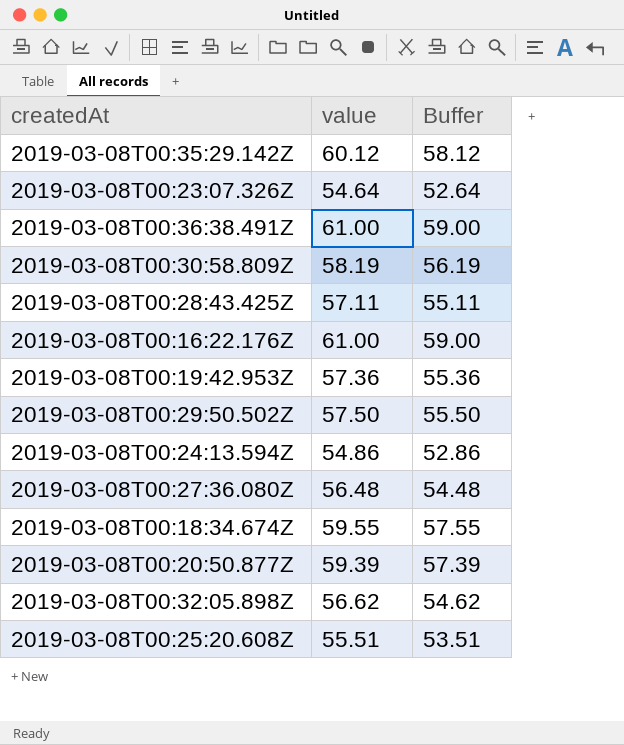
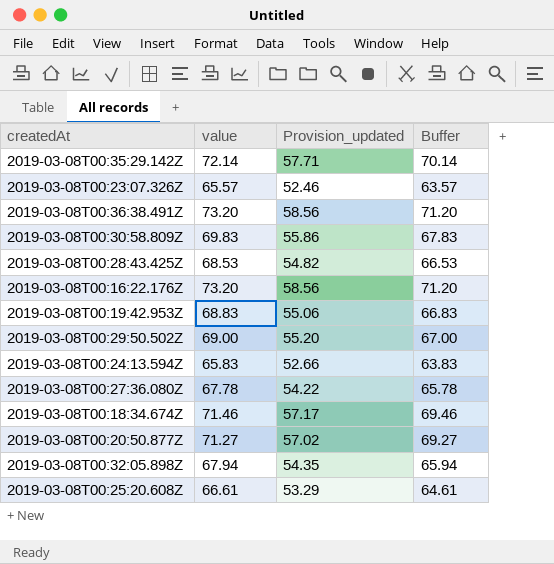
column Provision_updated | formula: none -> [value] * 0.8
2019-03-08T00:35:29.142Z | value: 60.12 -> 72.14
2019-03-08T00:35:29.142Z | Buffer: 58.12 -> 70.14
2019-03-08T00:23:07.326Z | value: 54.64 -> 65.57
2019-03-08T00:23:07.326Z | Buffer: 52.64 -> 63.57
2019-03-08T00:36:38.491Z | value: 61.00 -> 73.20
2019-03-08T00:36:38.491Z | Buffer: 59.00 -> 71.20
2019-03-08T00:30:58.809Z | value: 58.19 -> 69.83
2019-03-08T00:30:58.809Z | Buffer: 56.19 -> 67.83
2019-03-08T00:28:43.425Z | value: 57.11 -> 68.53
2019-03-08T00:28:43.425Z | Buffer: 55.11 -> 66.53
2019-03-08T00:16:22.176Z | value: 61.00 -> 73.20
2019-03-08T00:16:22.176Z | Buffer: 59.00 -> 71.20
2019-03-08T00:19:42.953Z | value: 57.36 -> 68.83
2019-03-08T00:19:42.953Z | Buffer: 55.36 -> 66.83
2019-03-08T00:29:50.502Z | value: 57.50 -> 69.00
2019-03-08T00:29:50.502Z | Buffer: 55.50 -> 67.00
2019-03-08T00:24:13.594Z | value: 54.86 -> 65.83
2019-03-08T00:24:13.594Z | Buffer: 52.86 -> 63.83
2019-03-08T00:27:36.080Z | value: 56.48 -> 67.78
2019-03-08T00:27:36.080Z | Buffer: 54.48 -> 65.78
2019-03-08T00:18:34.674Z | value: 59.55 -> 71.46
2019-03-08T00:18:34.674Z | Buffer: 57.55 -> 69.46
2019-03-08T00:20:50.877Z | value: 59.39 -> 71.27
2019-03-08T00:20:50.877Z | Buffer: 57.39 -> 69.27
2019-03-08T00:32:05.898Z | value: 56.62 -> 67.94
2019-03-08T00:32:05.898Z | Buffer: 54.62 -> 65.94
2019-03-08T00:25:20.608Z | value: 55.51 -> 66.61
2019-03-08T00:25:20.608Z | Buffer: 53.51 -> 64.61

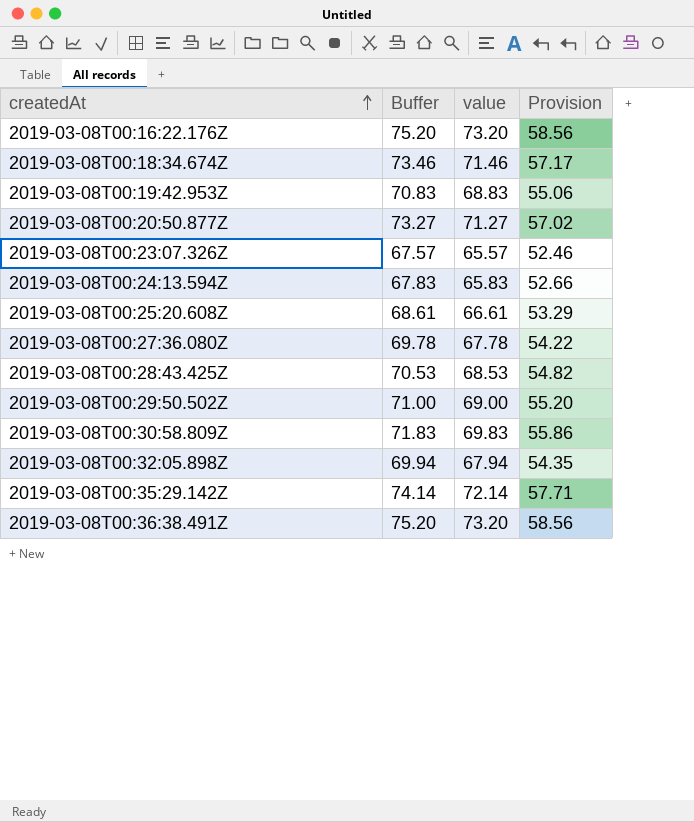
row order: none -> createdAt ascending
column Buffer | formula: [value] - 2 -> [value] + 2
column Buffer | position: 4 -> 2
column name: Provision_updated -> Provision

